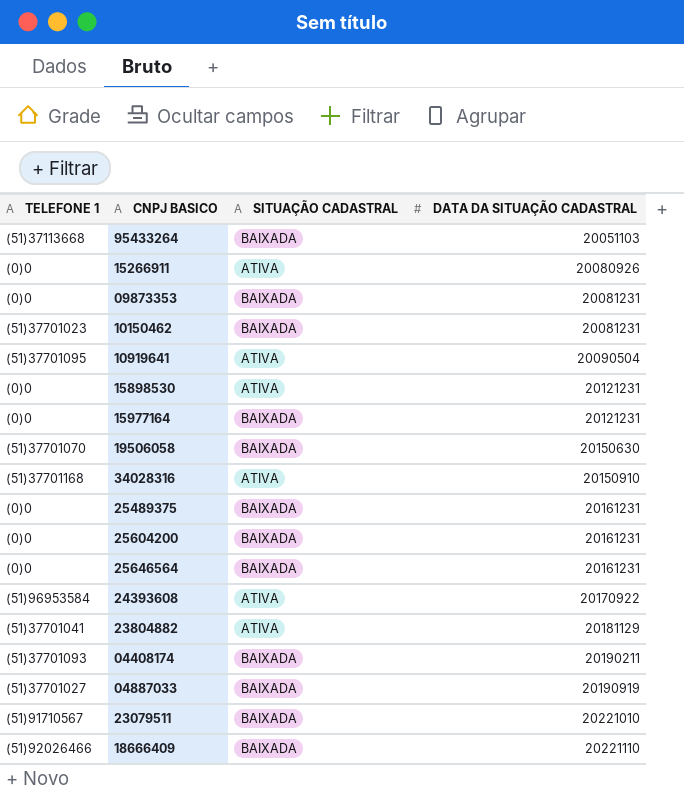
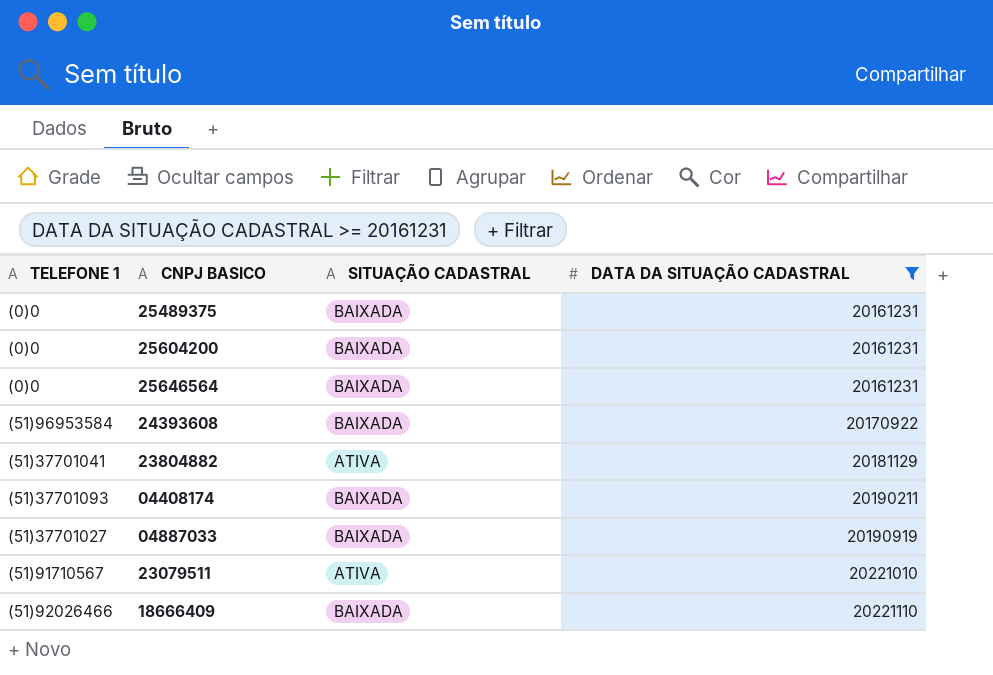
filter: none -> DATA DA SITUAÇÃO CADASTRAL >= 20161231
24393608 | SITUAÇÃO CADASTRAL: ATIVA -> BAIXADA
23079511 | SITUAÇÃO CADASTRAL: BAIXADA -> ATIVA

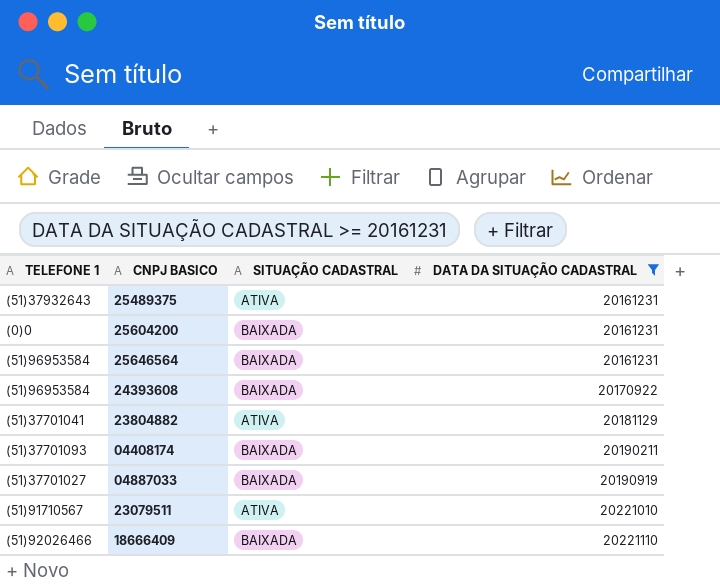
25489375 | TELEFONE 1: (0)0 -> (51)37932643
25489375 | SITUAÇÃO CADASTRAL: BAIXADA -> ATIVA
25646564 | TELEFONE 1: (0)0 -> (51)96953584

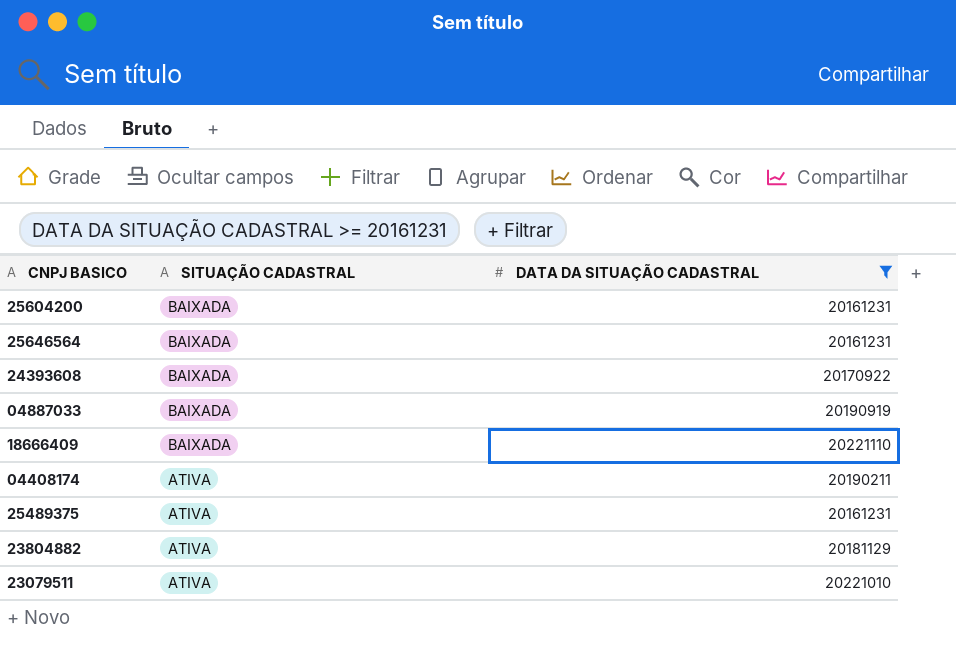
row order: DATA DA SITUAÇÃO CADASTRAL ascending -> SITUAÇÃO CADASTRAL descending
column TELEFONE 1 | position: 1 -> none
04408174 | SITUAÇÃO CADASTRAL: BAIXADA -> ATIVA

